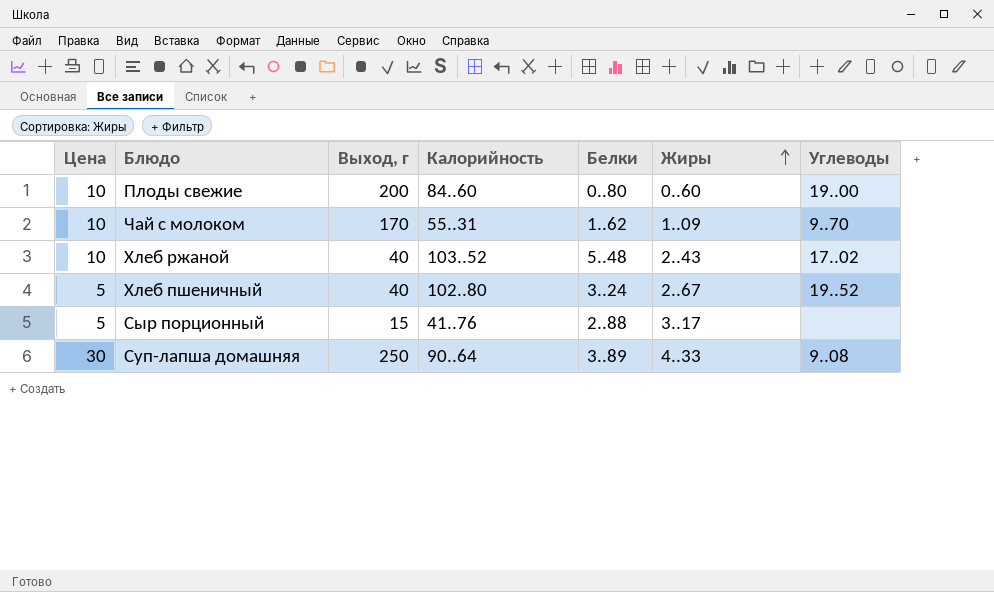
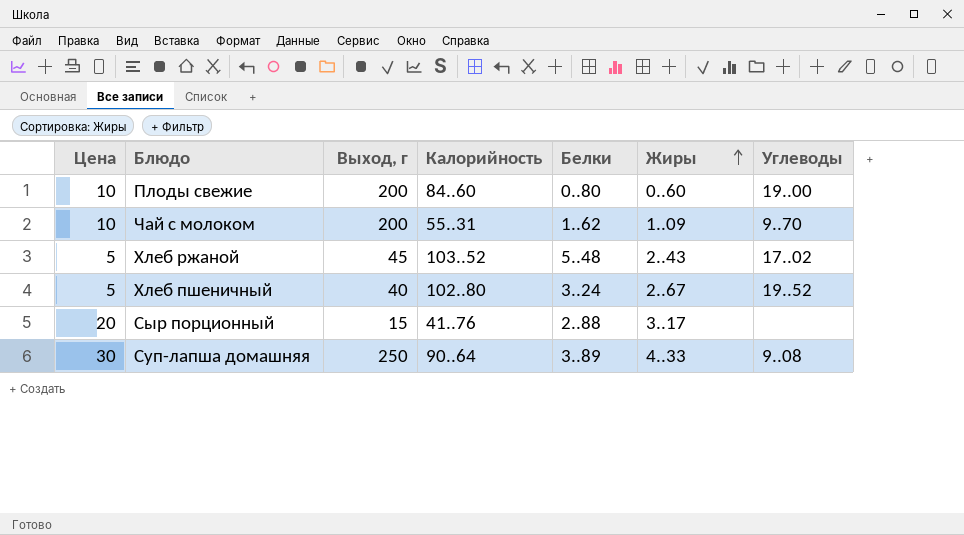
Чай с молоком | Выход, г: 170 -> 200
Хлеб ржаной | Цена: 10 -> 5
Хлеб ржаной | Выход, г: 40 -> 45
Сыр порционный | Цена: 5 -> 20

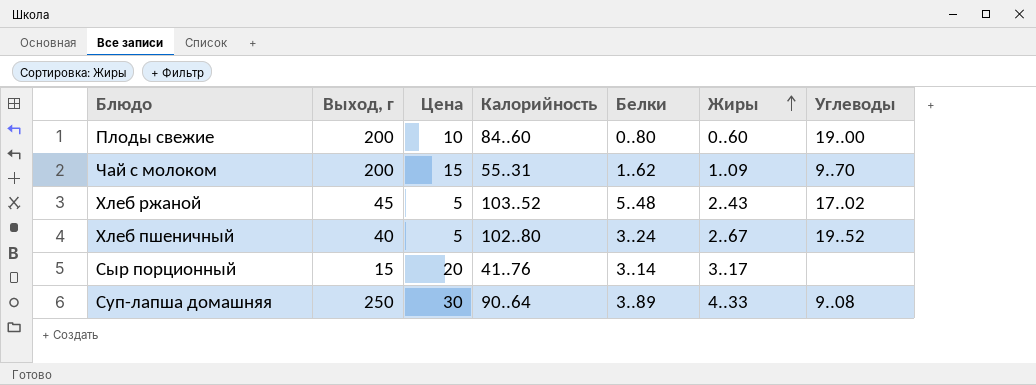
column Цена | position: 1 -> 3
Чай с молоком | Цена: 10 -> 15
Сыр порционный | Белки: 2..88 -> 3..14

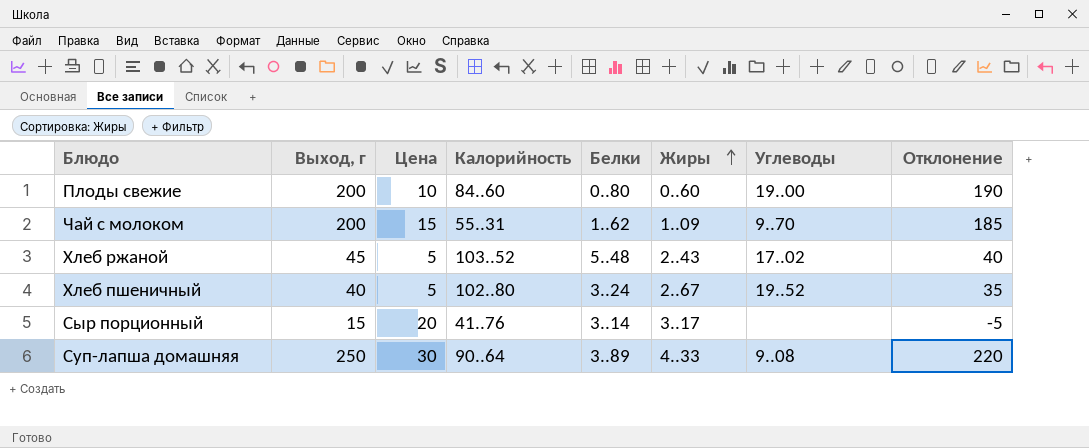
column Отклонение | formula: none -> [Выход, г] - [Цена]

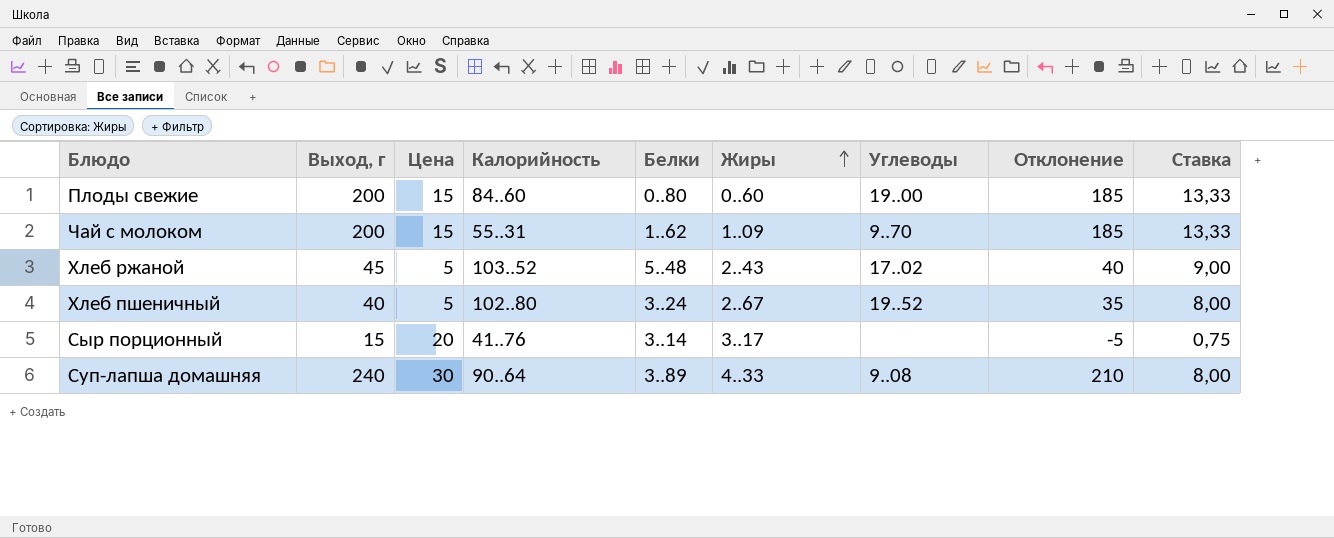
column Ставка | formula: none -> [Выход, г] / [Цена]
Плоды свежие | Цена: 10 -> 15
Плоды свежие | Отклонение: 190 -> 185
Суп-лапша домашняя | Выход, г: 250 -> 240
Суп-лапша домашняя | Отклонение: 220 -> 210

